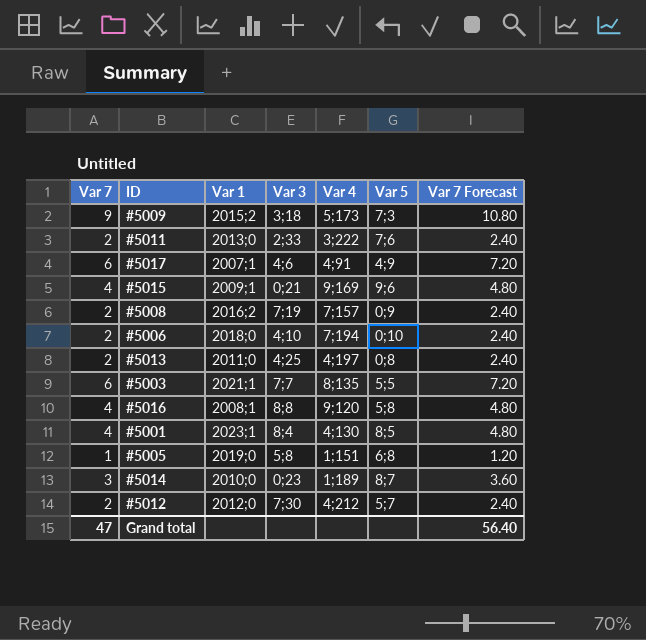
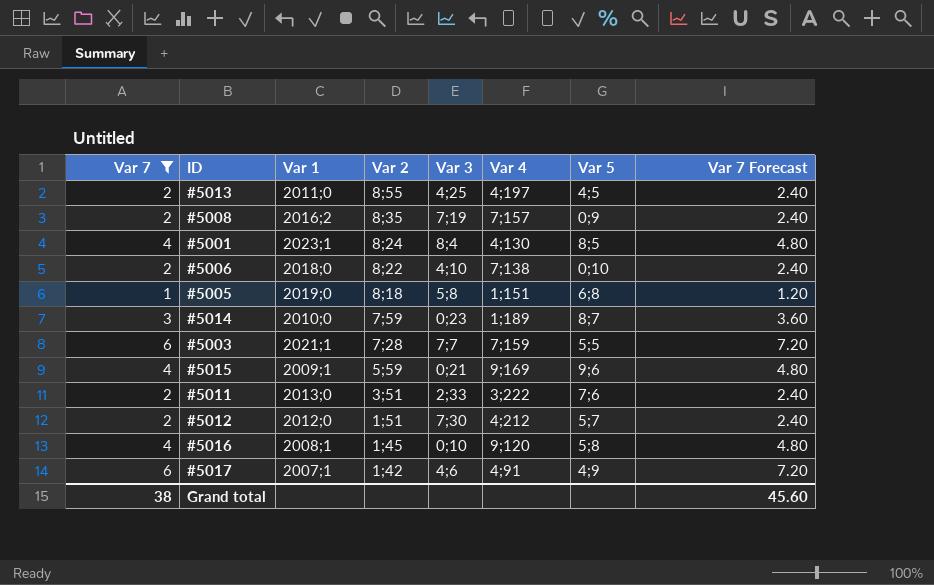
filter: none -> Var 7 != 9
row order: none -> Var 2 descending
column Var 2 | position: none -> 4
#5013 | Var 5: 0;8 -> 4;5
#5006 | Var 4: 7;194 -> 7;138
#5003 | Var 4: 8;135 -> 7;159
#5016 | Var 3: 8;8 -> 0;10
Grand total | Var 7: 47 -> 38
Grand total | Var 7 Forecast: 56.40 -> 45.60

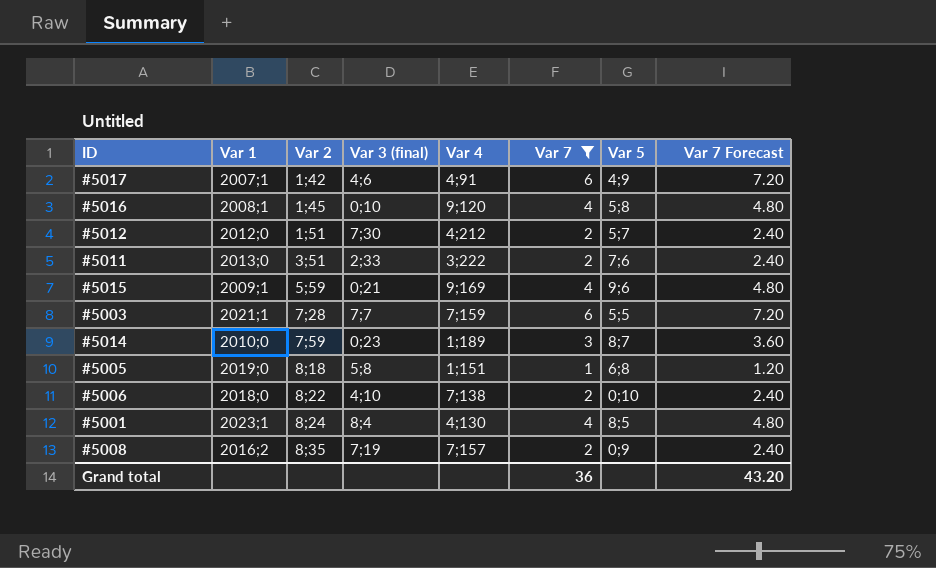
row order: Var 2 descending -> Var 2 ascending
column name: Var 3 -> Var 3 (final)
column Var 7 | position: 1 -> 6
row #5013: 2 | 2011;0 | 8;55 | 4;25 | 4;197 | 4;5 | 2.40 -> none
Grand total | Var 7: 38 -> 36
Grand total | Var 7 Forecast: 45.60 -> 43.20

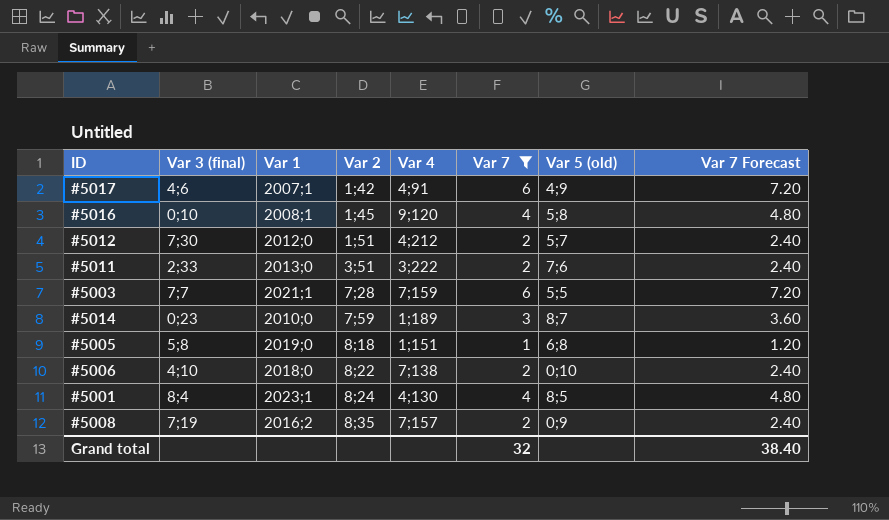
column Var 3 (final) | position: 4 -> 2
column name: Var 5 -> Var 5 (old)
row #5015: 2009;1 | 5;59 | 0;21 | 9;169 | 4 | 9;6 | 4.80 -> none
Grand total | Var 7: 36 -> 32
Grand total | Var 7 Forecast: 43.20 -> 38.40

